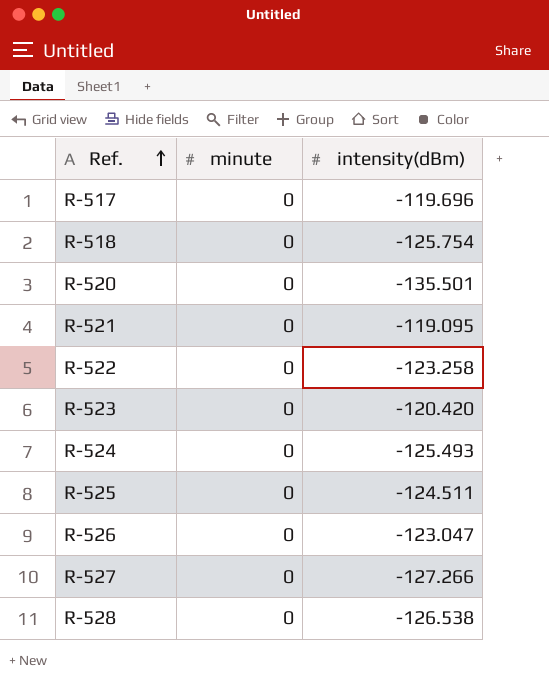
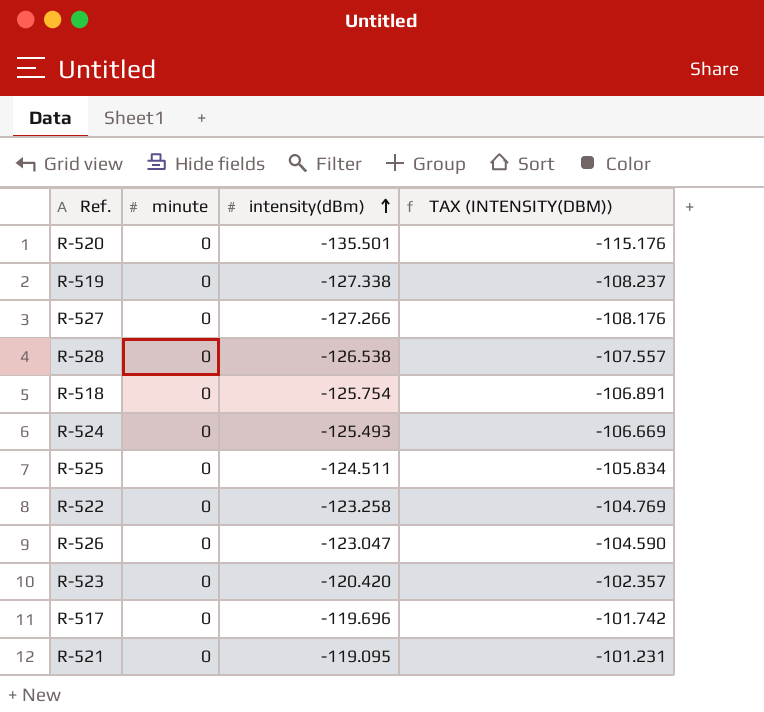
row order: Ref. ascending -> intensity(dBm) ascending
column TAX (INTENSITY(DBM)) | formula: none -> [intensity(dBm)] * 0.85
row R-519: none -> 0 | -127.338 | -108.237

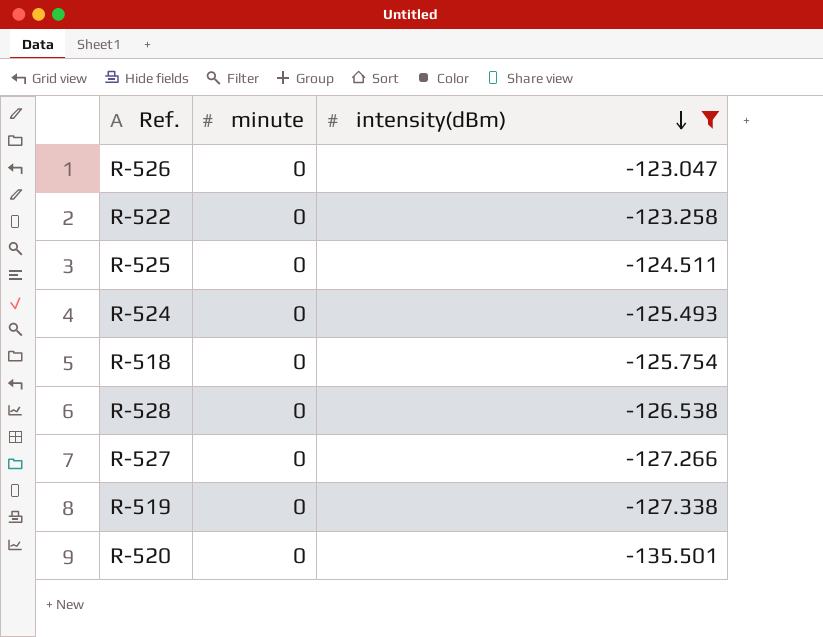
filter: none -> intensity(dBm) <= -123.047
row order: intensity(dBm) ascending -> intensity(dBm) descending
column TAX (INTENSITY(DBM)) | formula: [intensity(dBm)] * 0.85 -> none

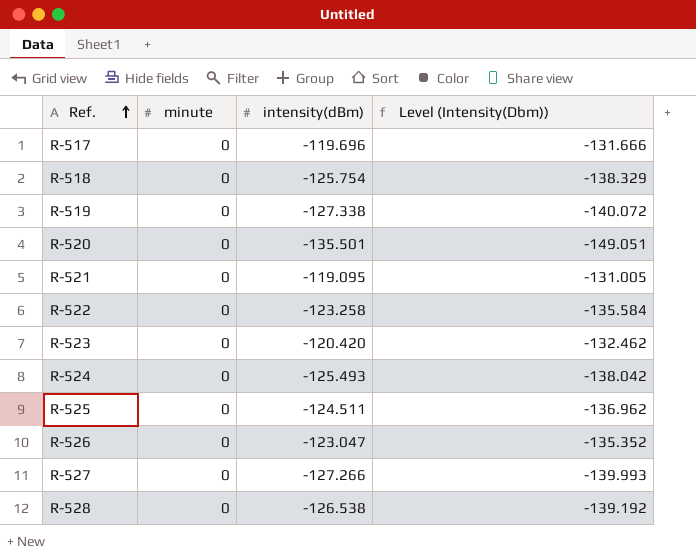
filter: intensity(dBm) <= -123.047 -> none
row order: intensity(dBm) descending -> Ref. ascending
column Level (Intensity(Dbm)) | formula: none -> [intensity(dBm)] * 1.1

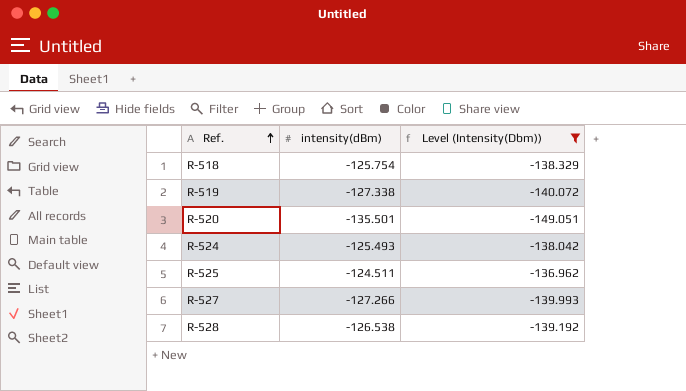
filter: none -> Level (Intensity(Dbm)) <= -136.962
column minute | position: 2 -> none

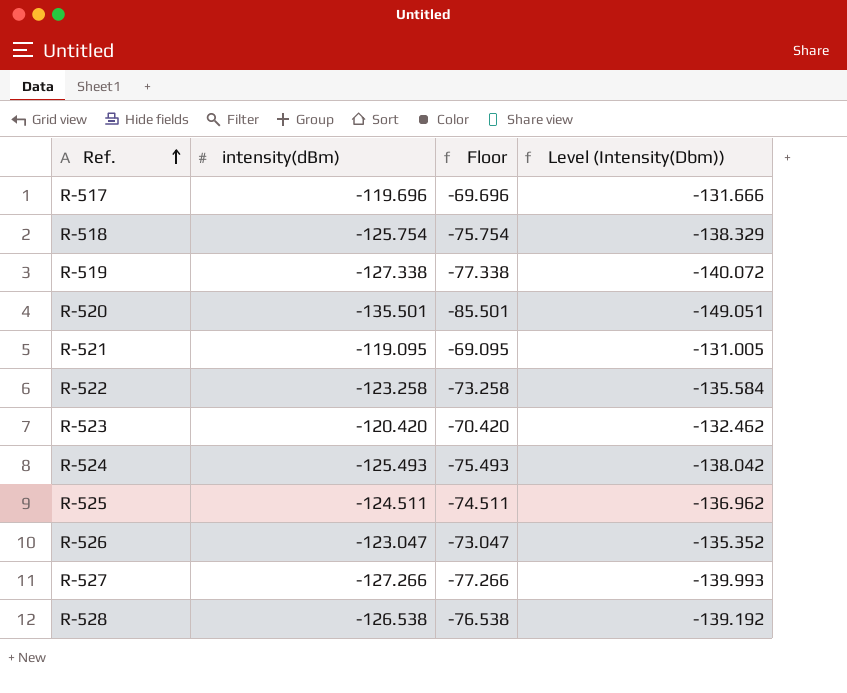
filter: Level (Intensity(Dbm)) <= -136.962 -> none
column Floor | formula: none -> [intensity(dBm)] + 50

